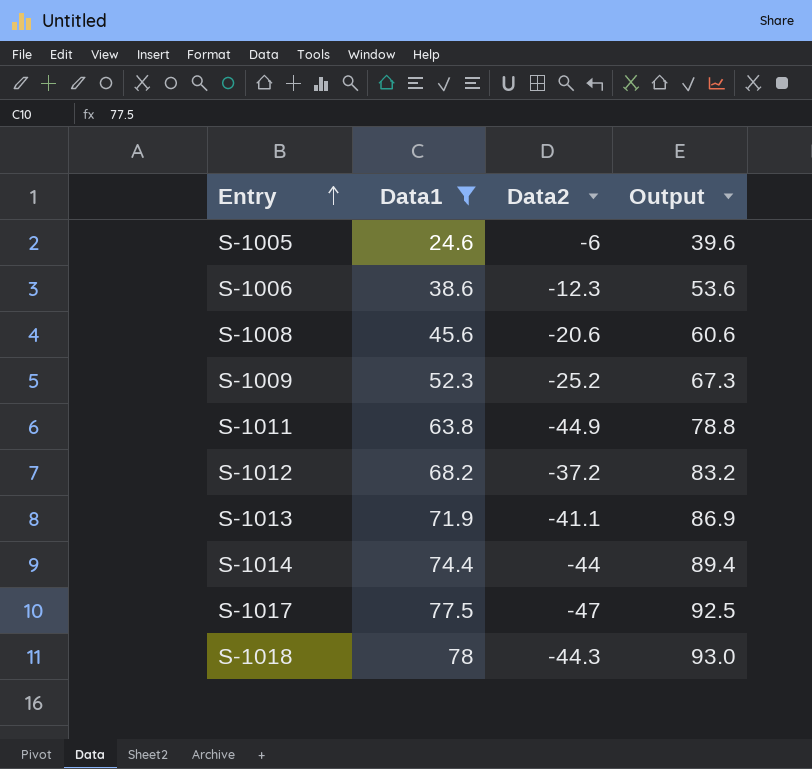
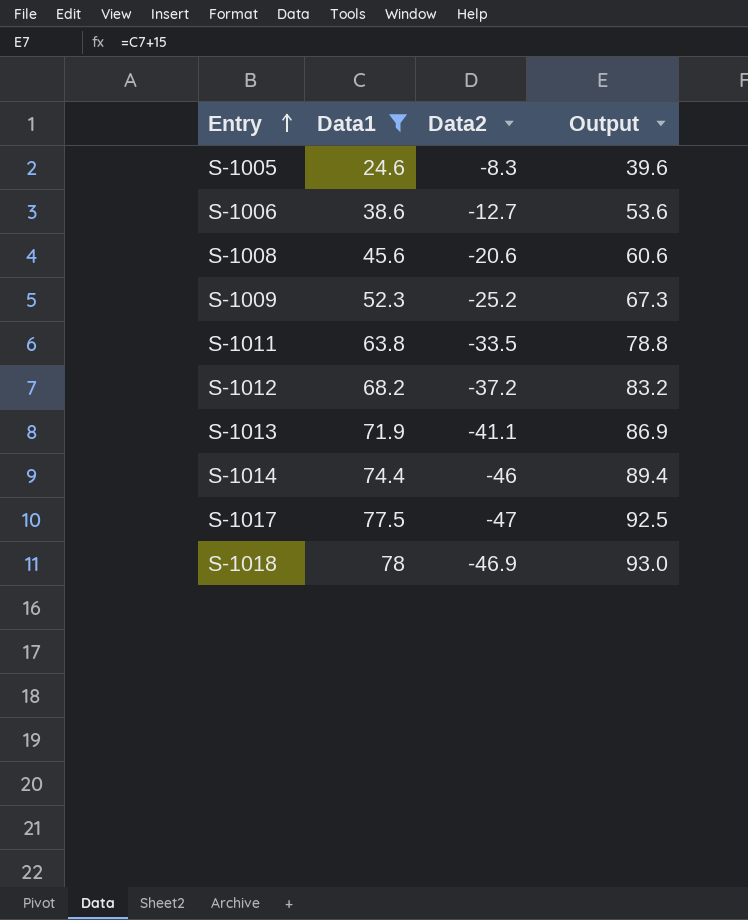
S-1005 | Data2: -6 -> -8.3
S-1006 | Data2: -12.3 -> -12.7
S-1011 | Data2: -44.9 -> -33.5
S-1014 | Data2: -44 -> -46
S-1018 | Data2: -44.3 -> -46.9

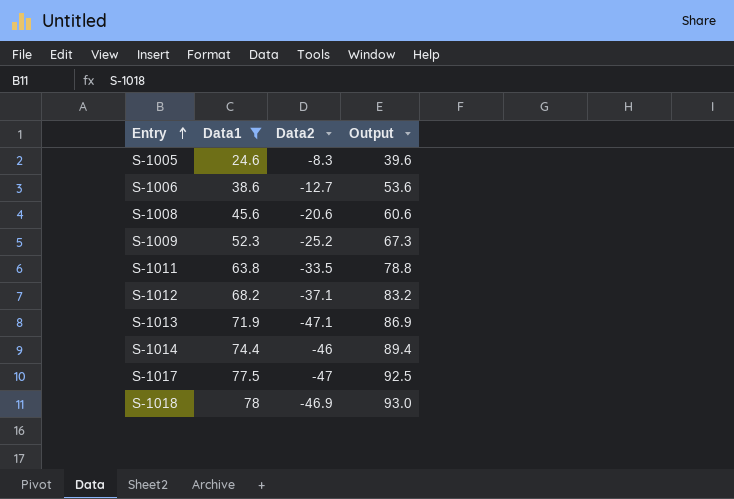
S-1012 | Data2: -37.2 -> -37.1
S-1013 | Data2: -41.1 -> -47.1

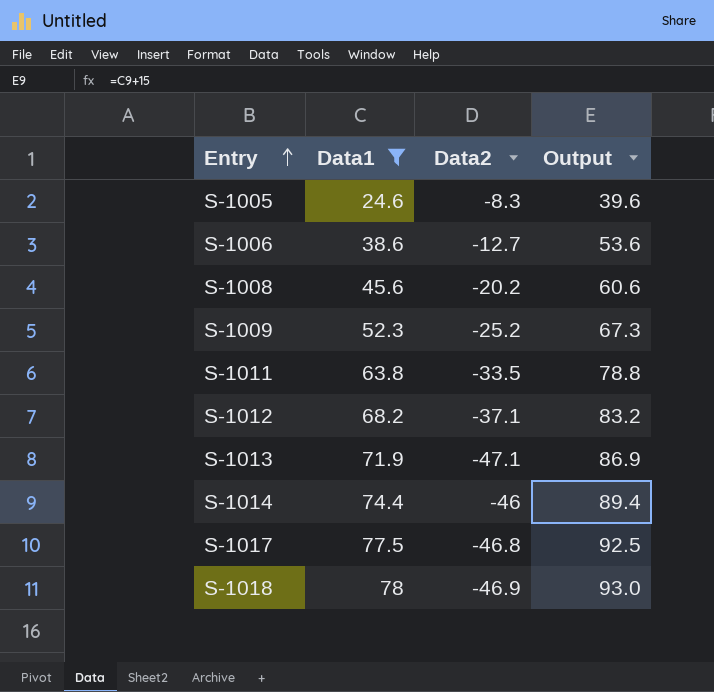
S-1008 | Data2: -20.6 -> -20.2
S-1017 | Data2: -47 -> -46.8

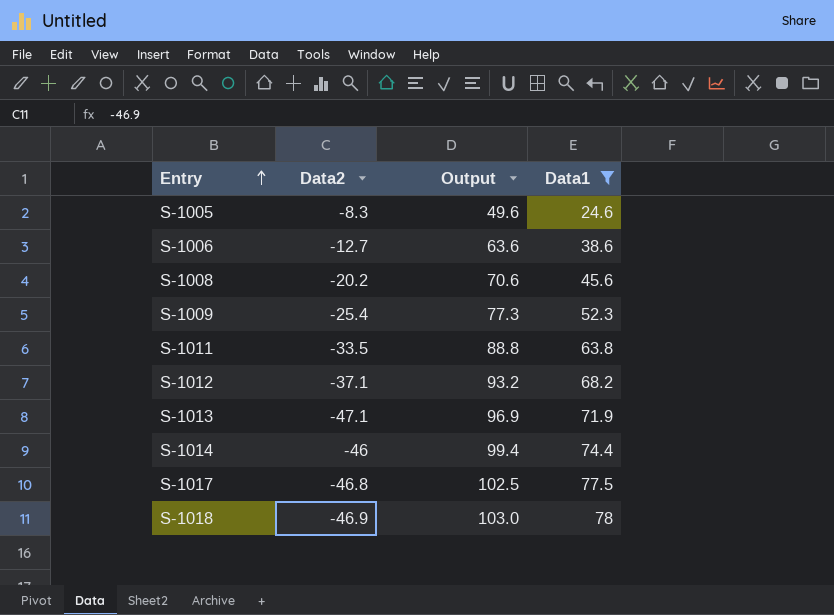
column Output | formula: [Data1] + 15 -> [Data1] + 25
column Data1 | position: 2 -> 4
S-1009 | Data2: -25.2 -> -25.4

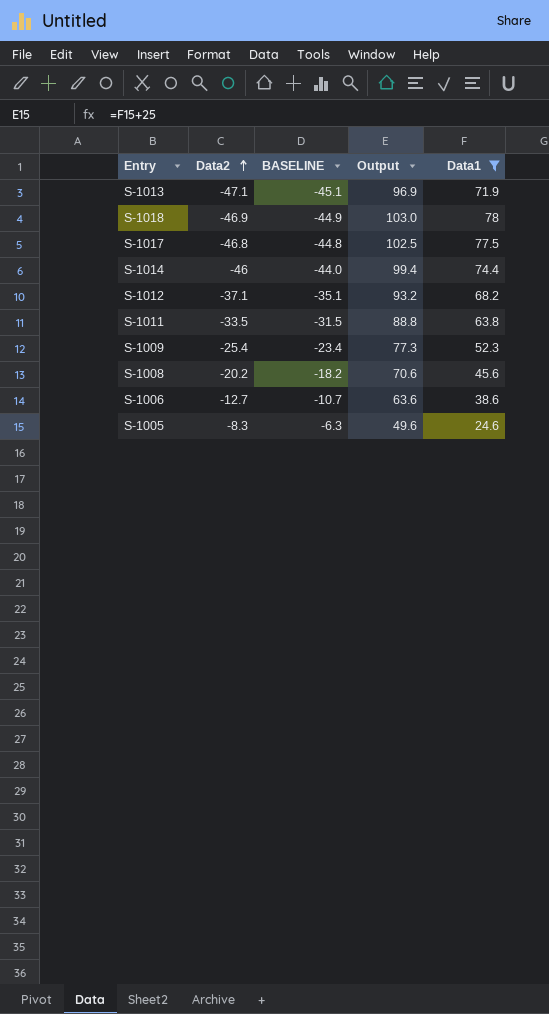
row order: Entry ascending -> Data2 ascending
column BASELINE | formula: none -> [Data2] + 2

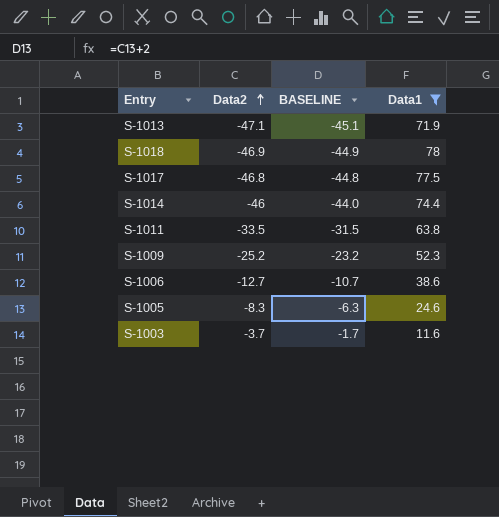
column Output | formula: [Data1] + 25 -> none
row S-1012: -37.1 | -35.1 | 93.2 | 68.2 -> none
row S-1008: -20.2 | -18.2 | 70.6 | 45.6 -> none
S-1009 | Data2: -25.4 -> -25.2
S-1009 | BASELINE: -23.4 -> -23.2
row S-1003: none -> -3.7 | -1.7 | 11.6

